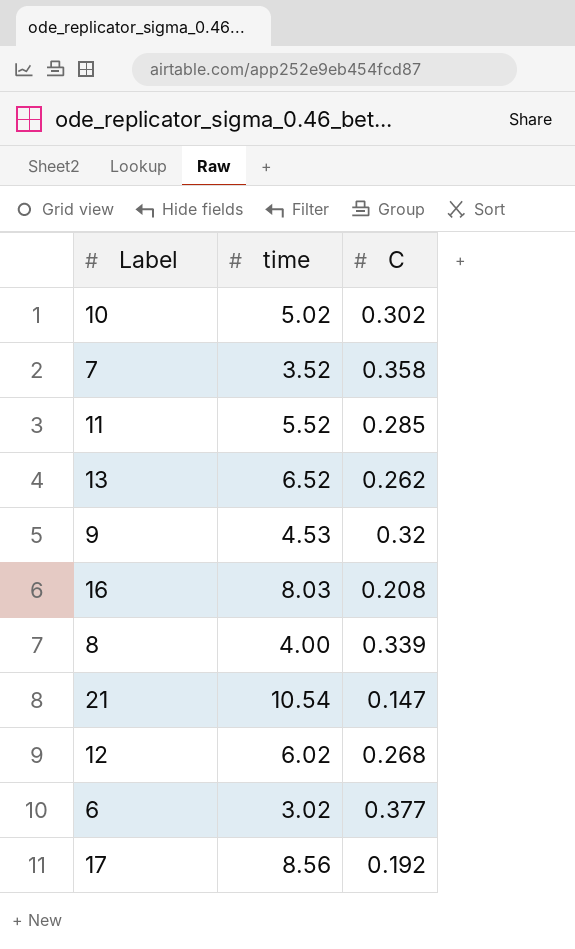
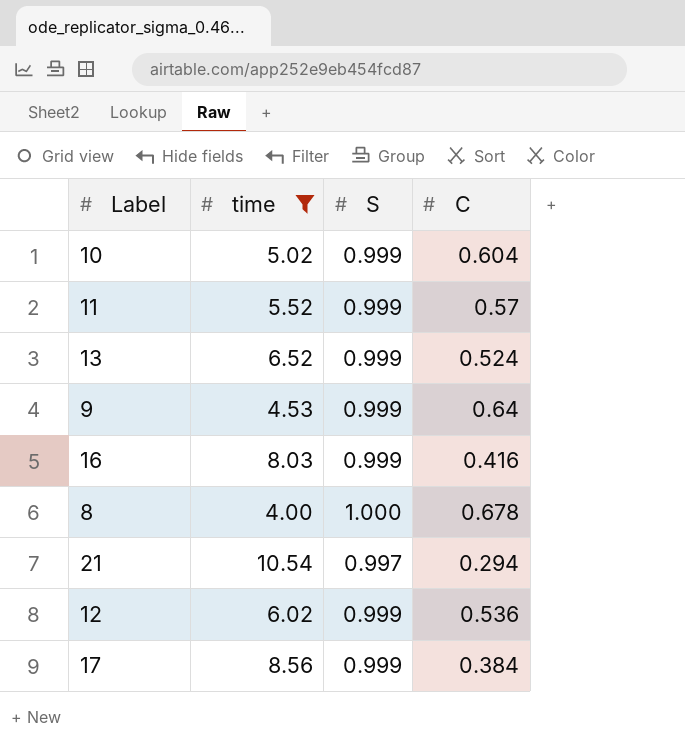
filter: none -> time >= 4.00
column S | position: none -> 3
10 | C: 0.302 -> 0.604
11 | C: 0.285 -> 0.57
13 | C: 0.262 -> 0.524
9 | C: 0.32 -> 0.64
16 | C: 0.208 -> 0.416
8 | C: 0.339 -> 0.678
21 | C: 0.147 -> 0.294
12 | C: 0.268 -> 0.536
17 | C: 0.192 -> 0.384

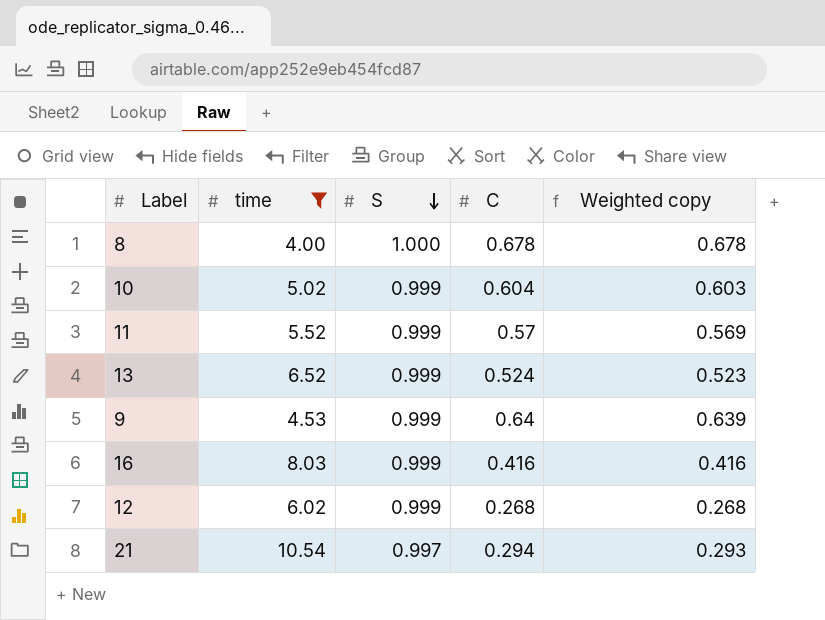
row order: none -> S descending
column Weighted copy | formula: none -> [S] * [C]
row 17: 8.56 | 0.999 | 0.384 -> none
12 | C: 0.536 -> 0.268

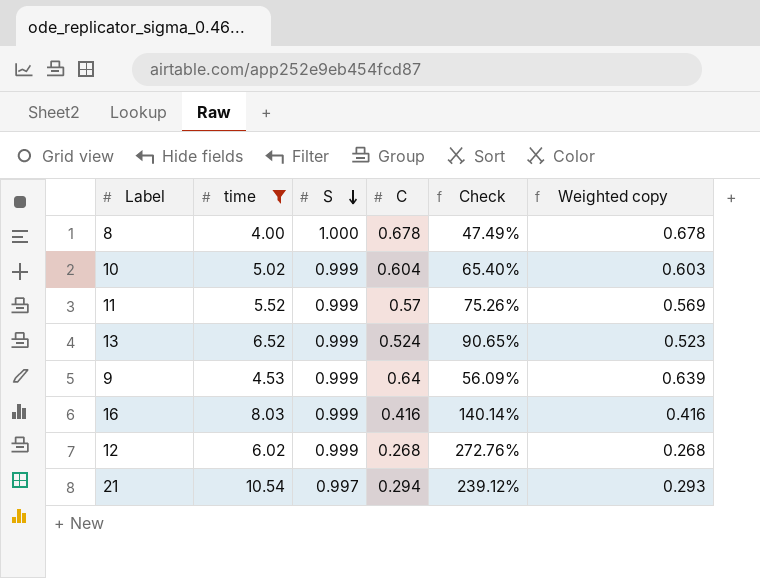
column Check | formula: none -> ([S] - [C]) / [C]

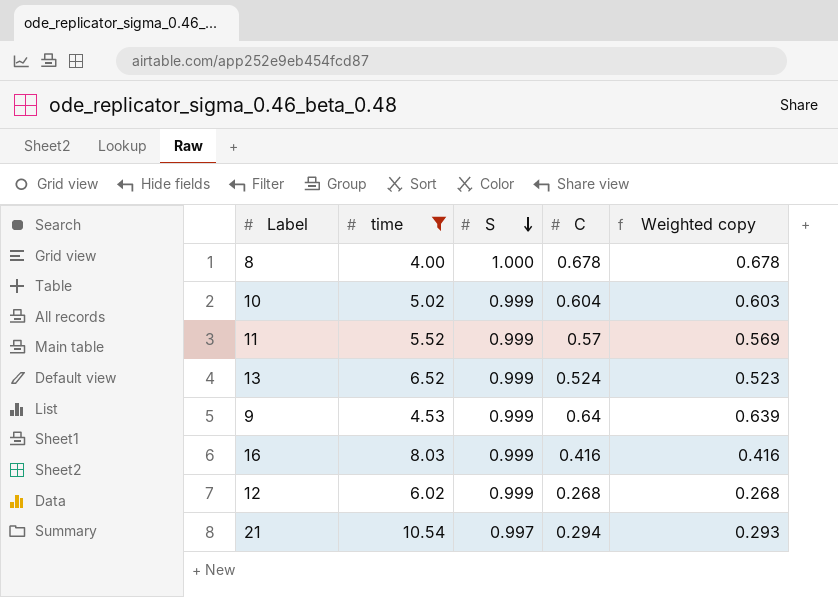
column Check | formula: ([S] - [C]) / [C] -> none

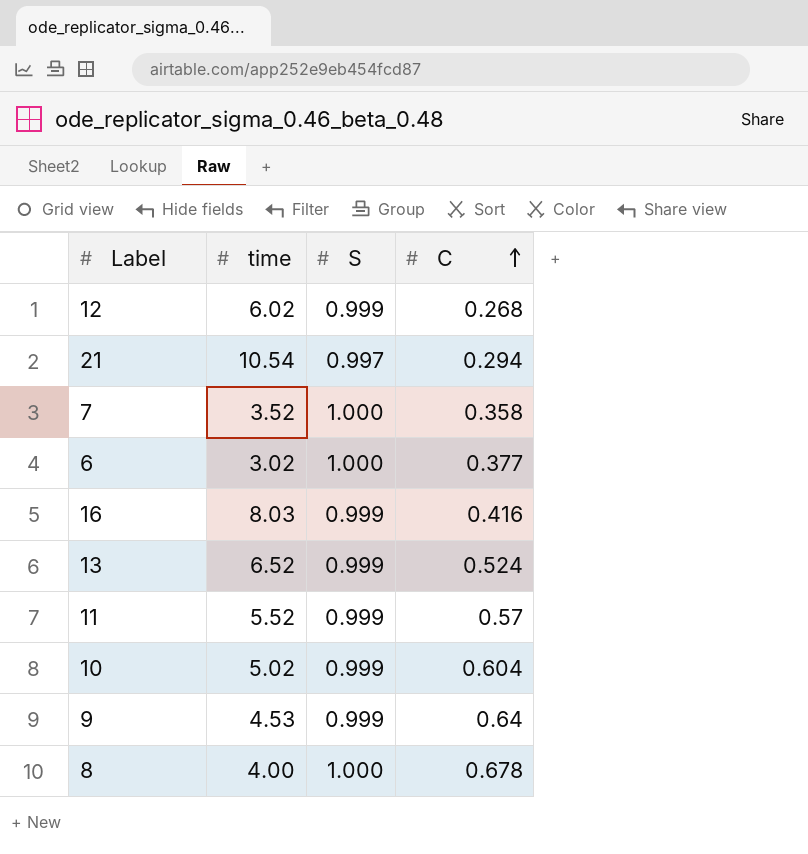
filter: time >= 4.00 -> none
row order: S descending -> C ascending
column Weighted copy | formula: [S] * [C] -> none

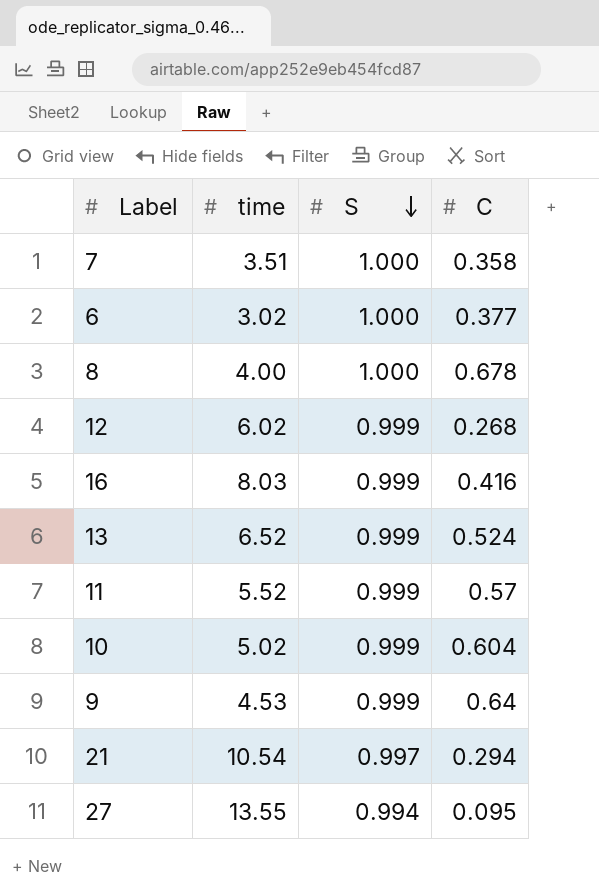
row order: C ascending -> S descending
7 | time: 3.52 -> 3.51
row 27: none -> 13.55 | 0.994 | 0.095

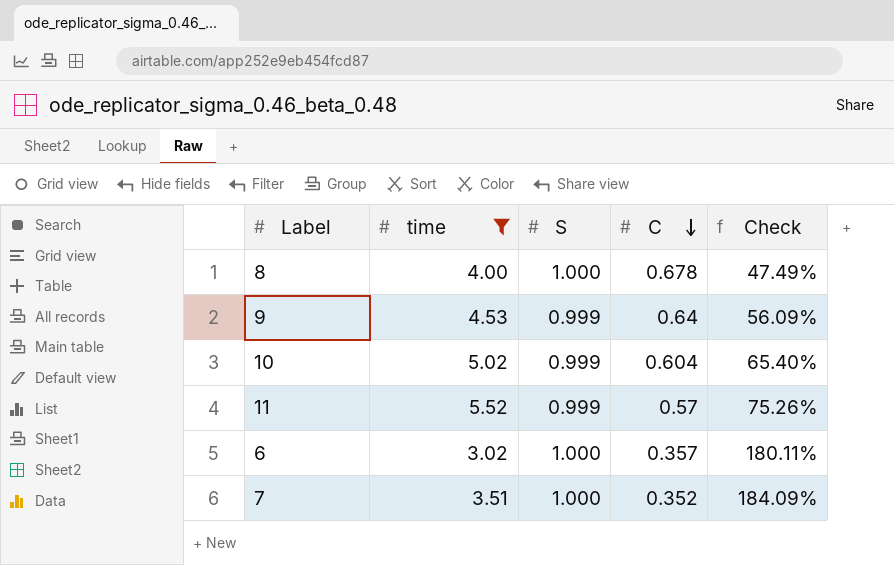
filter: none -> time <= 5.52
row order: S descending -> C descending
column Check | formula: none -> ([S] - [C]) / [C]
6 | C: 0.377 -> 0.357
7 | C: 0.358 -> 0.352

